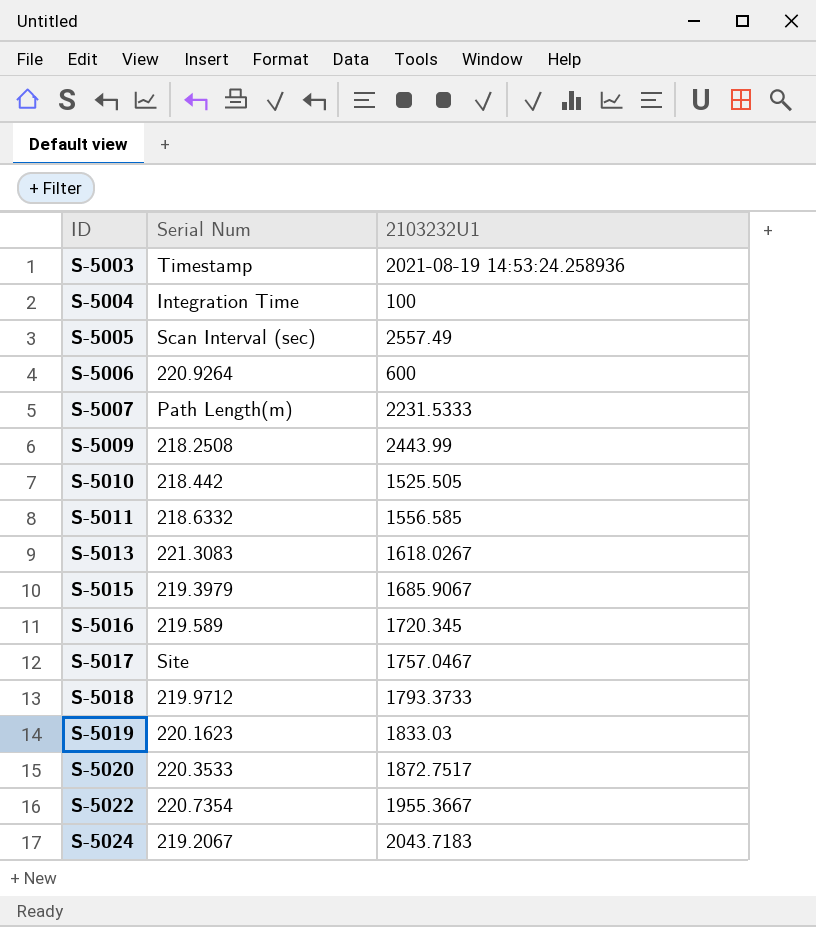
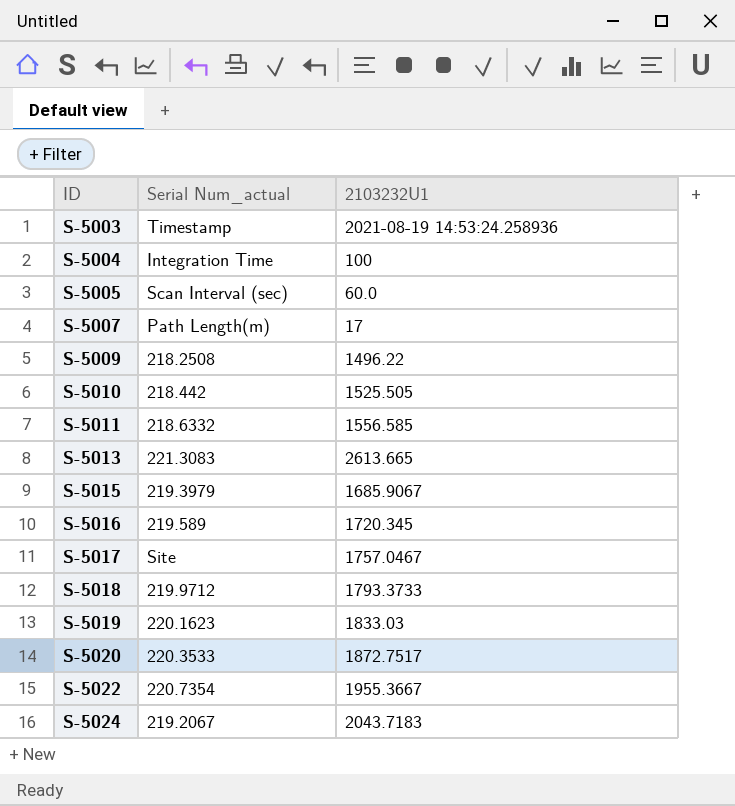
column name: Serial Num -> Serial Num_actual
row S-5006: 220.9264 | 600 -> none
S-5005 | 2103232U1: 2557.49 -> 60.0
S-5007 | 2103232U1: 2231.5333 -> 17
S-5009 | 2103232U1: 2443.99 -> 1496.22
S-5013 | 2103232U1: 1618.0267 -> 2613.665

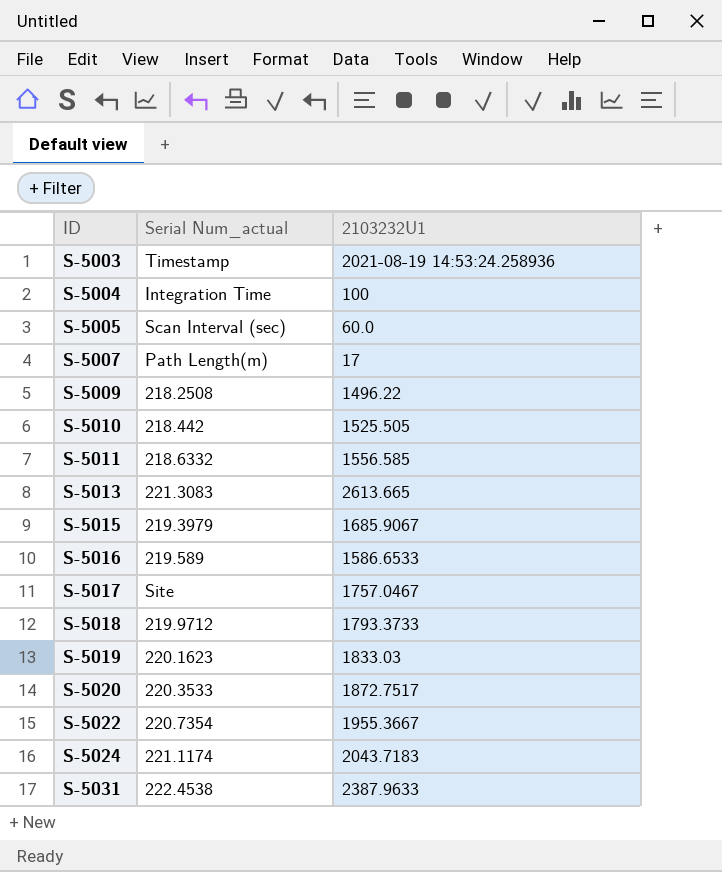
S-5016 | 2103232U1: 1720.345 -> 1586.6533
S-5024 | Serial Num_actual: 219.2067 -> 221.1174
row S-5031: none -> 222.4538 | 2387.9633

